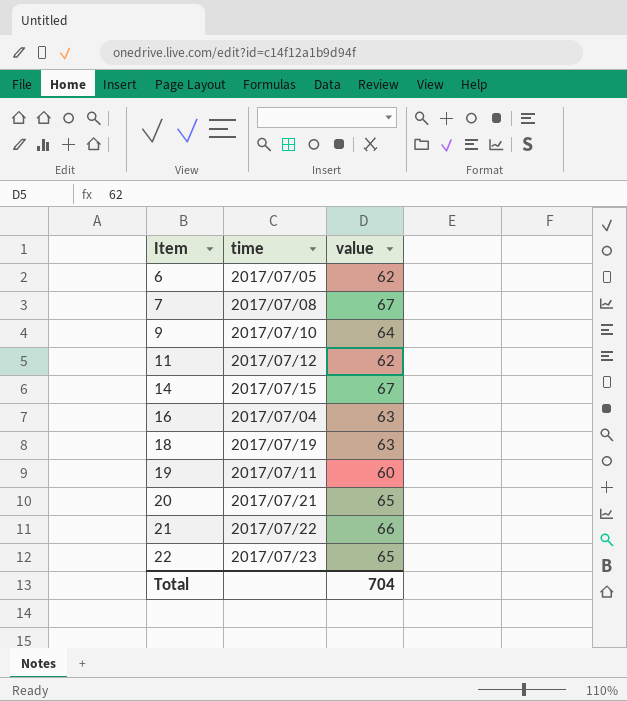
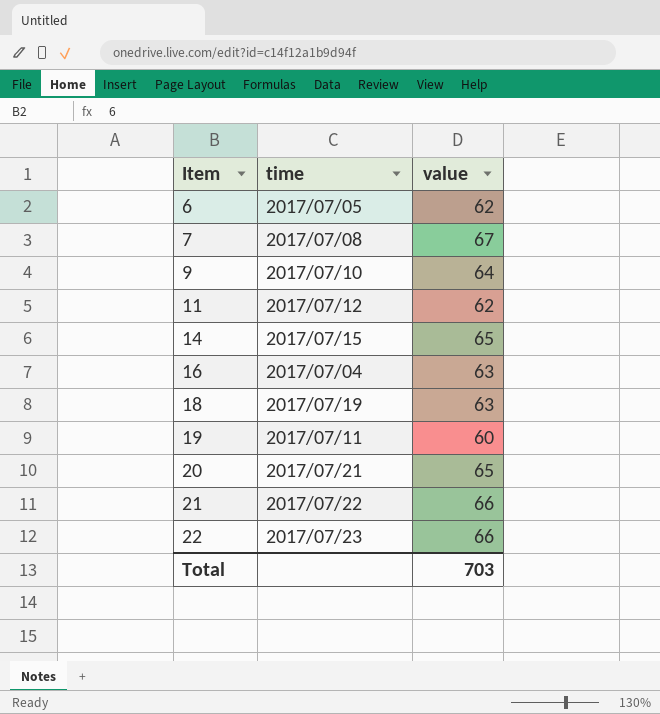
14 | value: 67 -> 65
22 | value: 65 -> 66
Total | value: 704 -> 703

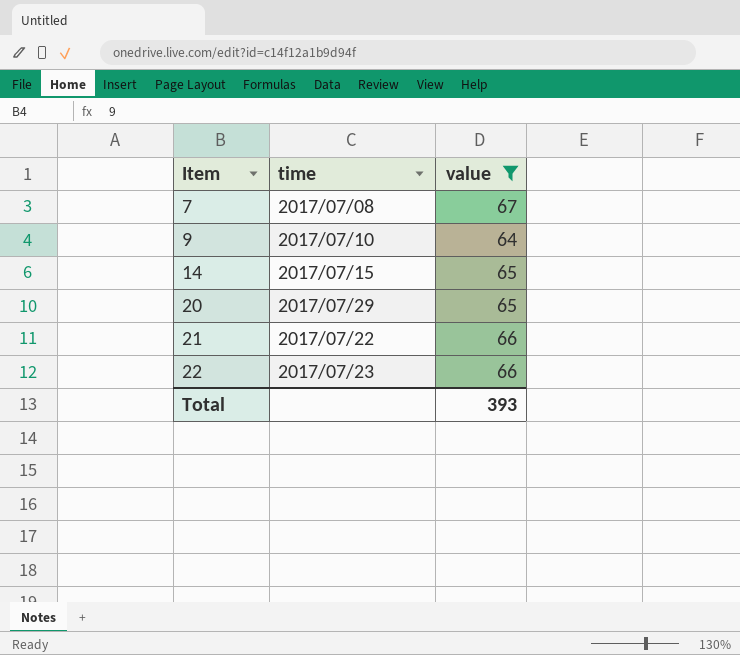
filter: none -> value >= 64
20 | time: 2017/07/21 -> 2017/07/29
Total | value: 703 -> 393

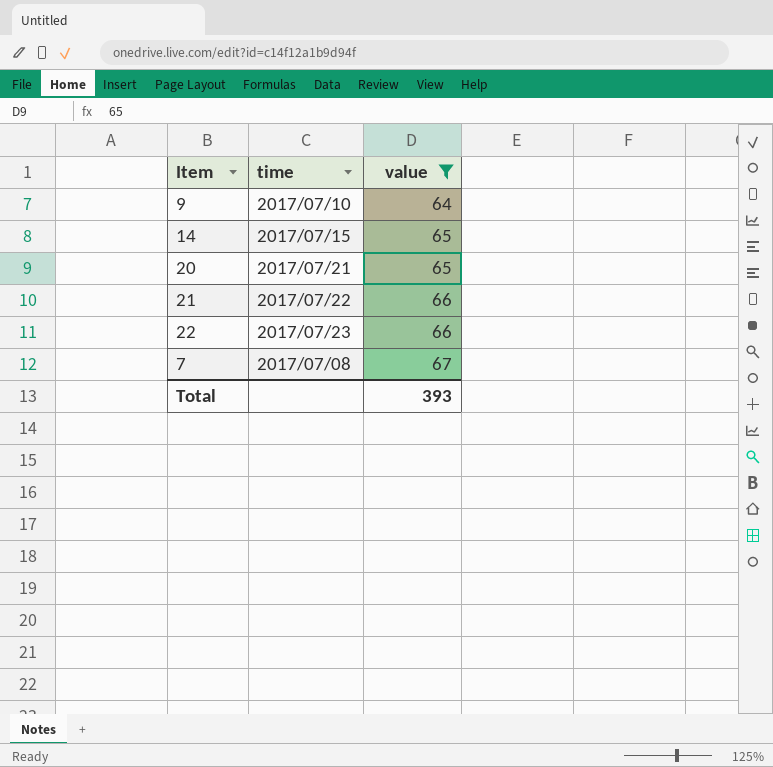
row order: Item ascending -> value ascending
20 | time: 2017/07/29 -> 2017/07/21

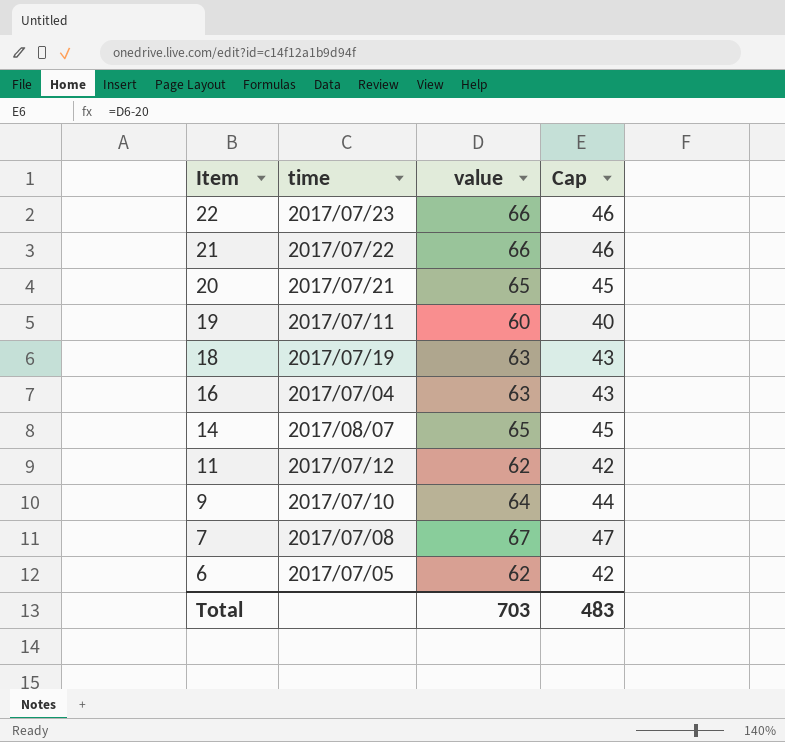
filter: value >= 64 -> none
row order: value ascending -> Item descending
column Cap | formula: none -> [value] - 20
14 | time: 2017/07/15 -> 2017/08/07
Total | value: 393 -> 703

